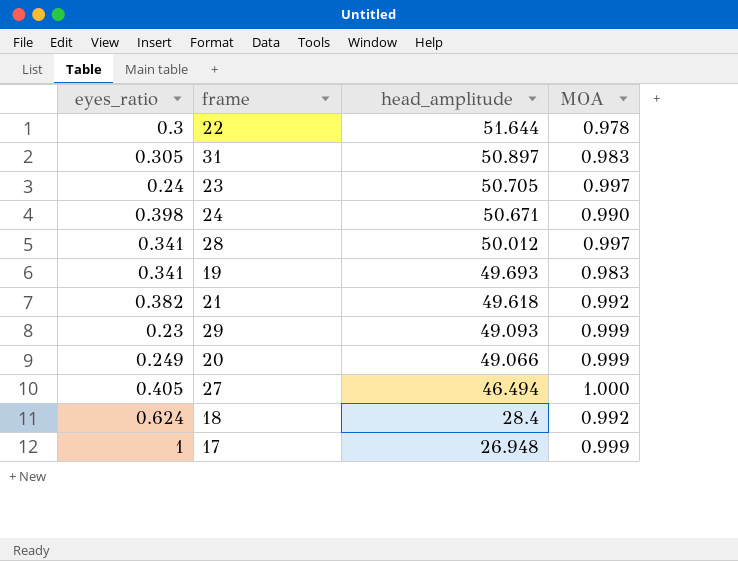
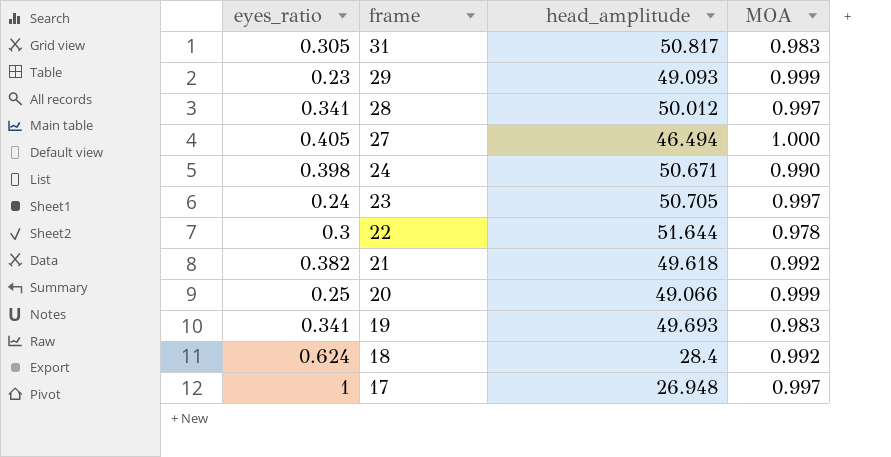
row order: head_amplitude descending -> frame descending
31 | head_amplitude: 50.897 -> 50.817
20 | eyes_ratio: 0.249 -> 0.25
17 | MOA: 0.999 -> 0.997

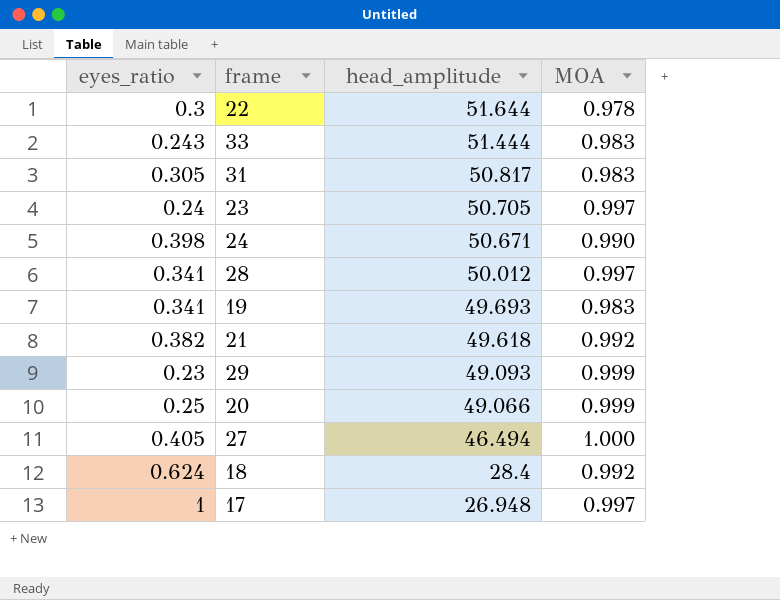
row order: frame descending -> head_amplitude descending
row 33: none -> 0.243 | 51.444 | 0.983

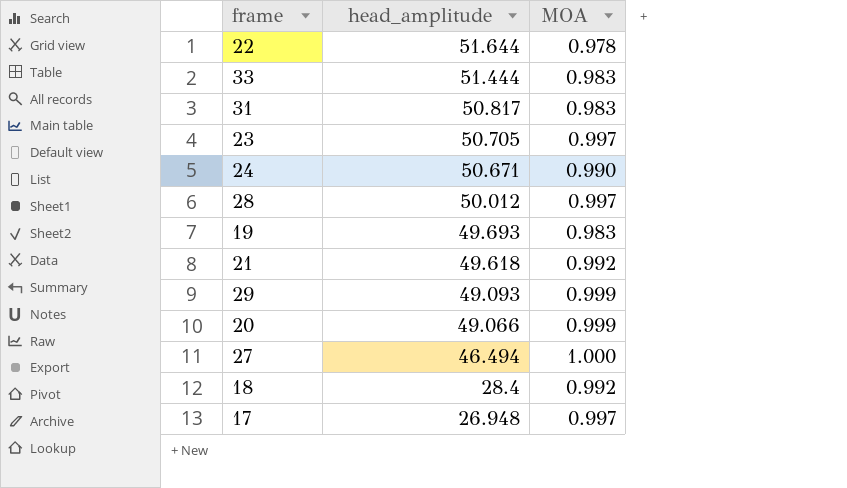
column eyes_ratio | position: 1 -> none

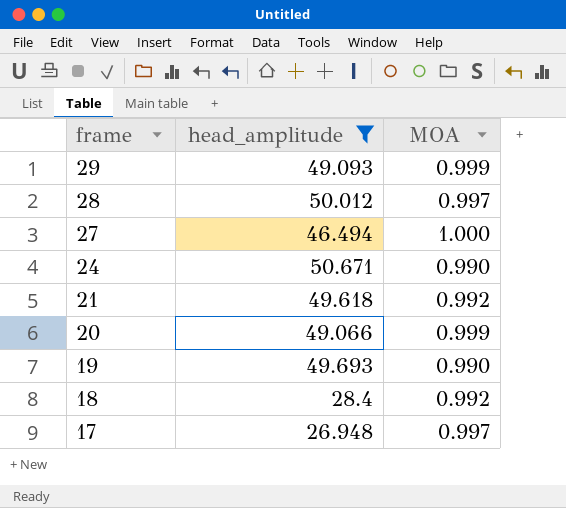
filter: none -> head_amplitude <= 50.671
row order: head_amplitude descending -> frame descending
19 | MOA: 0.983 -> 0.990

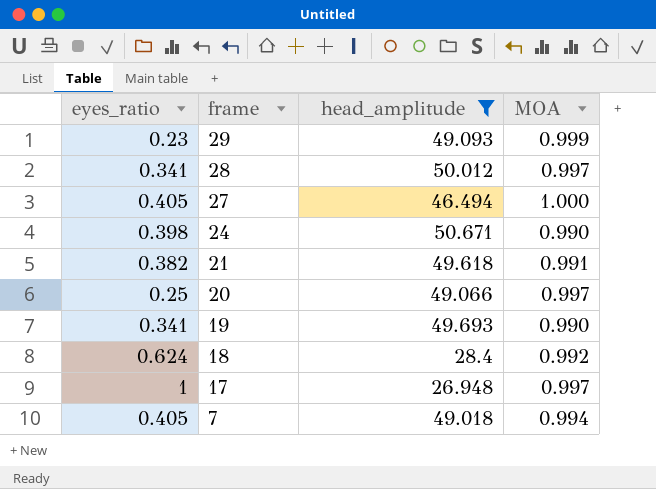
column eyes_ratio | position: none -> 1
21 | MOA: 0.992 -> 0.991
20 | MOA: 0.999 -> 0.997
row 7: none -> 0.405 | 49.018 | 0.994

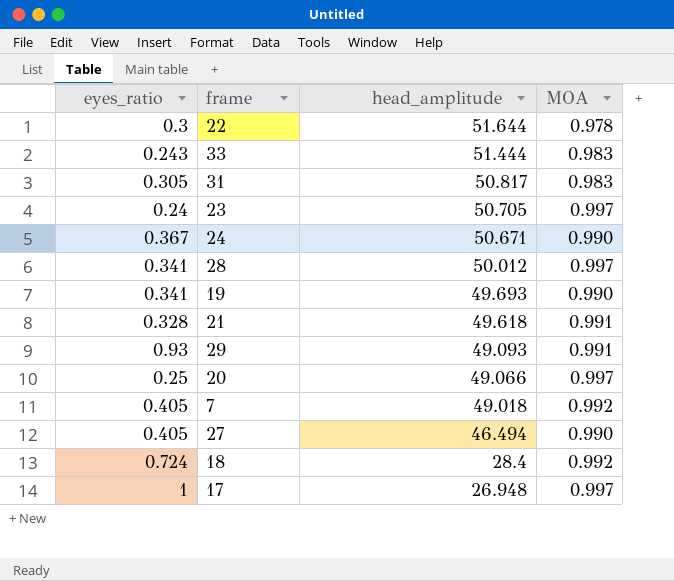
filter: head_amplitude <= 50.671 -> none
row order: frame descending -> head_amplitude descending
24 | eyes_ratio: 0.398 -> 0.367
21 | eyes_ratio: 0.382 -> 0.328
29 | eyes_ratio: 0.23 -> 0.93
29 | MOA: 0.999 -> 0.991
7 | MOA: 0.994 -> 0.992
27 | MOA: 1.000 -> 0.990
18 | eyes_ratio: 0.624 -> 0.724

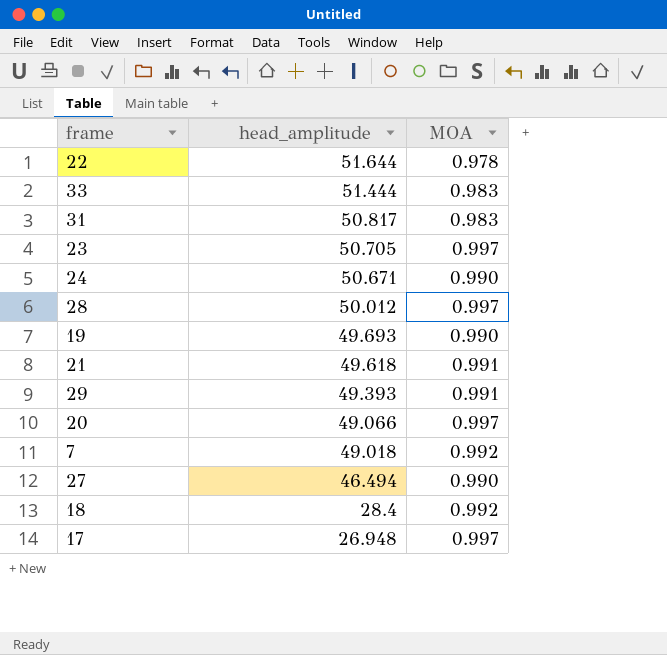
column eyes_ratio | position: 1 -> none
29 | head_amplitude: 49.093 -> 49.393

